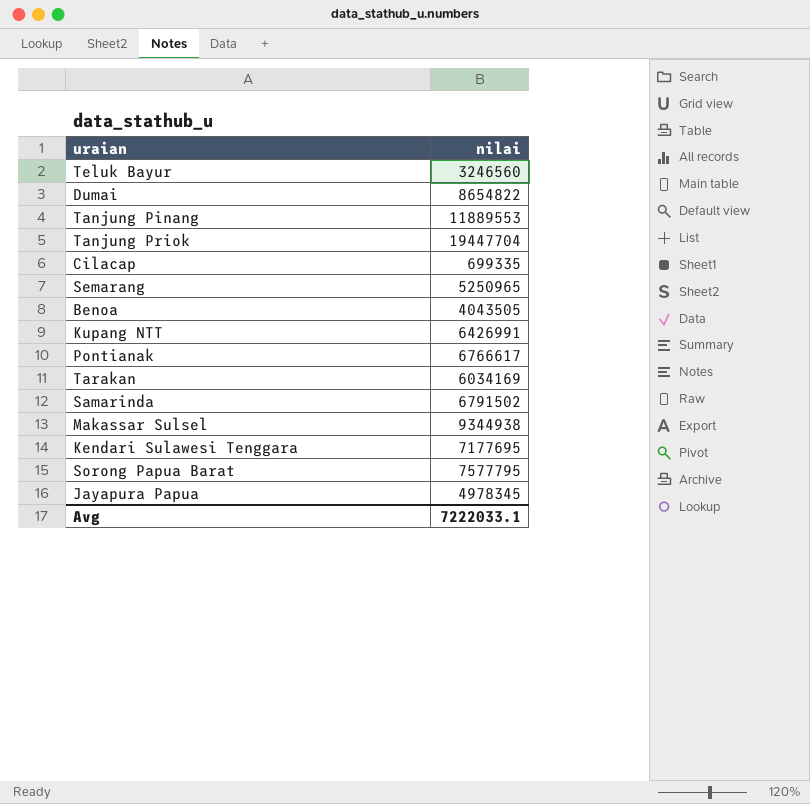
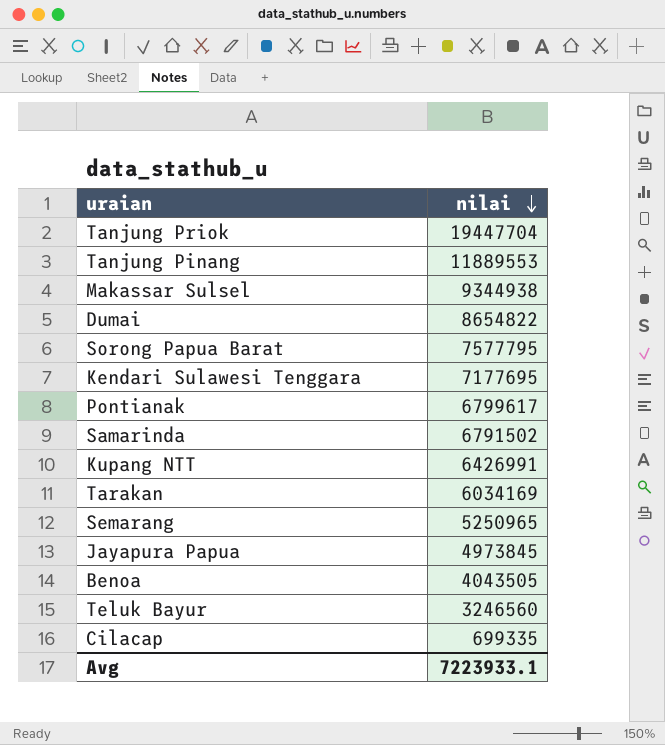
row order: none -> nilai descending
Pontianak | nilai: 6766617 -> 6799617
Jayapura Papua | nilai: 4978345 -> 4973845
Avg | nilai: 7222033.1 -> 7223933.1

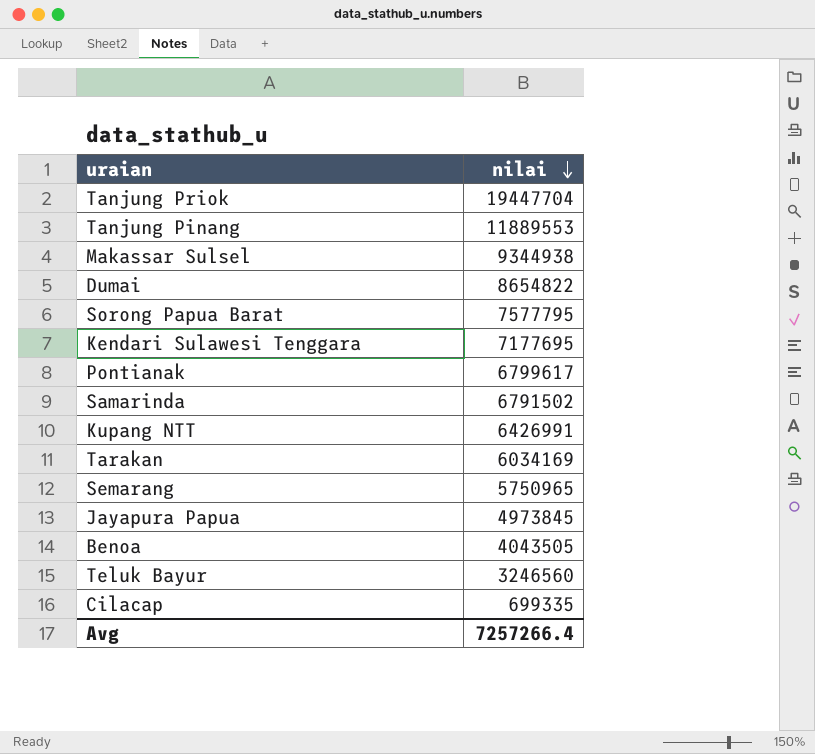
Semarang | nilai: 5250965 -> 5750965
Avg | nilai: 7223933.1 -> 7257266.4

